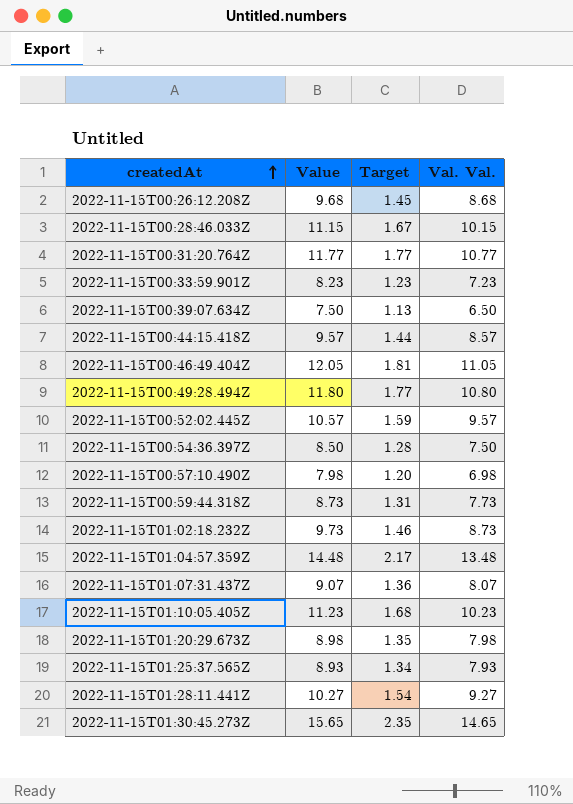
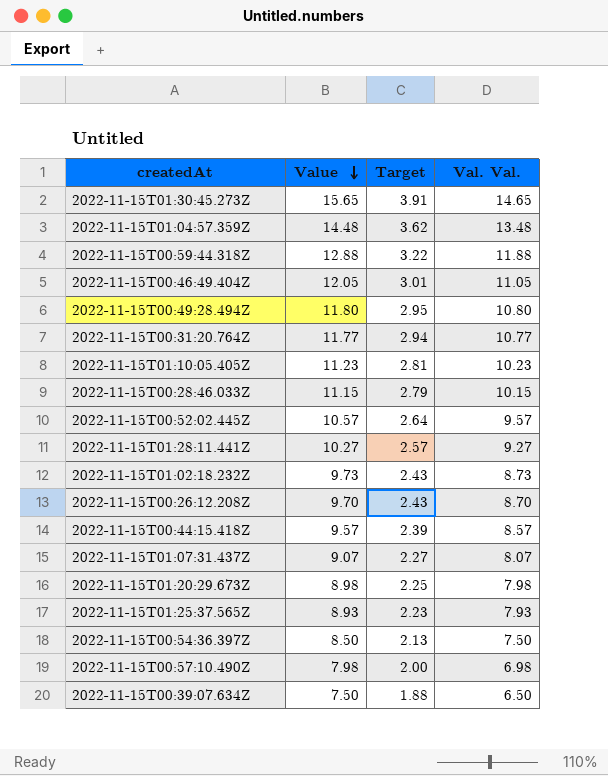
row order: createdAt ascending -> Value descending
column Target | formula: [Value] * 0.15 -> [Value] * 0.25
row 2022-11-15T00:33:59.901Z: 8.23 | 1.23 | 7.23 -> none
2022-11-15T00:59:44.318Z | Value: 8.73 -> 12.88
2022-11-15T00:59:44.318Z | Val. Val.: 7.73 -> 11.88
2022-11-15T00:26:12.208Z | Value: 9.68 -> 9.70
2022-11-15T00:26:12.208Z | Val. Val.: 8.68 -> 8.70

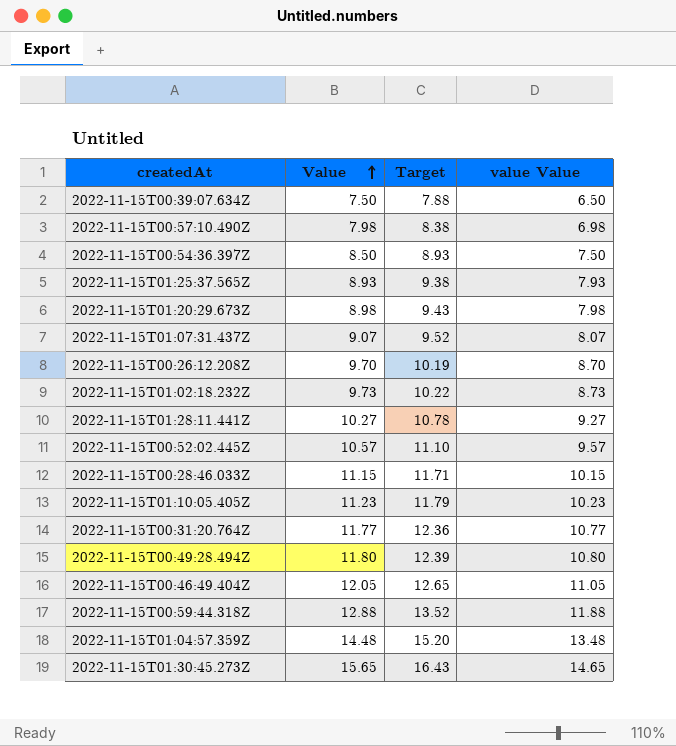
row order: Value descending -> Value ascending
column Target | formula: [Value] * 0.25 -> [Value] * 1.05
column name: Val. Val. -> value Value
row 2022-11-15T00:44:15.418Z: 9.57 | 2.39 | 8.57 -> none

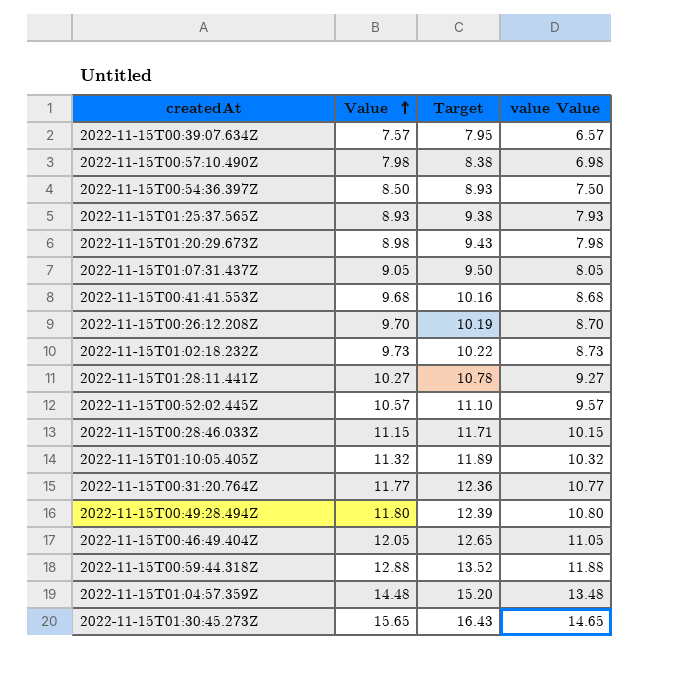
2022-11-15T00:39:07.634Z | Value: 7.50 -> 7.57
2022-11-15T00:39:07.634Z | Target: 7.88 -> 7.95
2022-11-15T00:39:07.634Z | value Value: 6.50 -> 6.57
2022-11-15T01:07:31.437Z | Value: 9.07 -> 9.05
2022-11-15T01:07:31.437Z | Target: 9.52 -> 9.50
2022-11-15T01:07:31.437Z | value Value: 8.07 -> 8.05
row 2022-11-15T00:41:41.553Z: none -> 9.68 | 10.16 | 8.68
2022-11-15T01:10:05.405Z | Value: 11.23 -> 11.32
2022-11-15T01:10:05.405Z | Target: 11.79 -> 11.89
2022-11-15T01:10:05.405Z | value Value: 10.23 -> 10.32

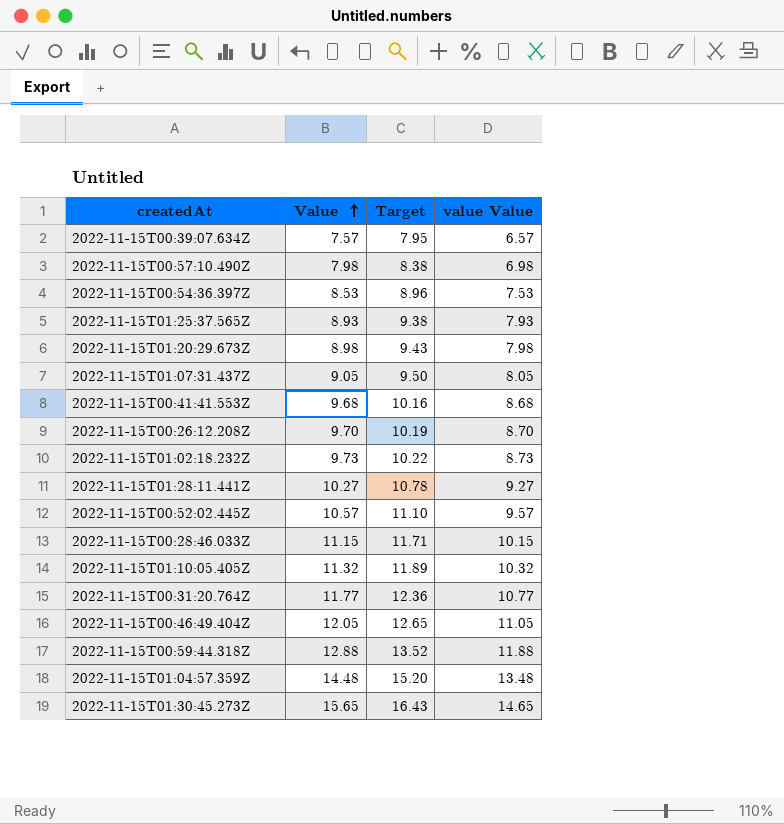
row 2022-11-15T00:49:28.494Z: 11.80 | 12.39 | 10.80 -> none
2022-11-15T00:54:36.397Z | Value: 8.50 -> 8.53
2022-11-15T00:54:36.397Z | Target: 8.93 -> 8.96
2022-11-15T00:54:36.397Z | value Value: 7.50 -> 7.53

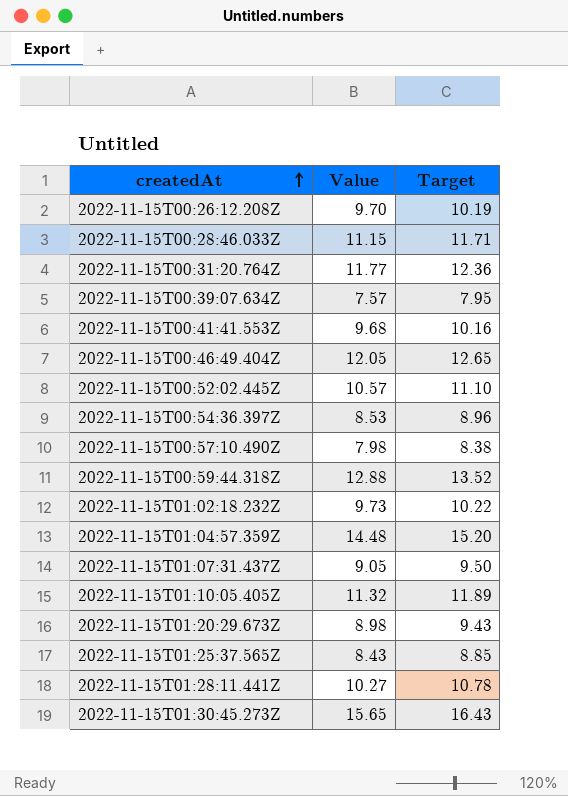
row order: Value ascending -> createdAt ascending
column value Value | formula: [Value] - 1 -> none
2022-11-15T01:25:37.565Z | Value: 8.93 -> 8.43
2022-11-15T01:25:37.565Z | Target: 9.38 -> 8.85

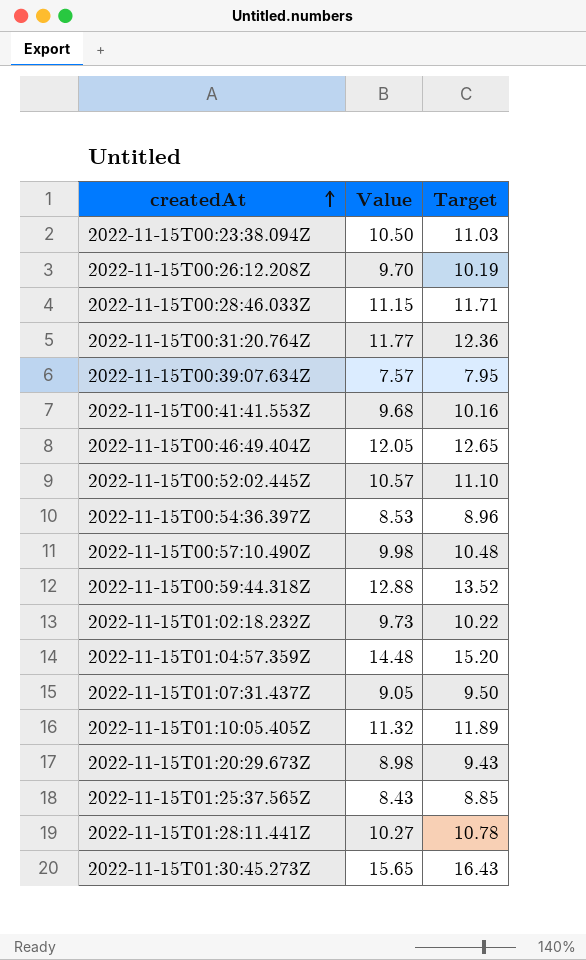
row 2022-11-15T00:23:38.094Z: none -> 10.50 | 11.03
2022-11-15T00:57:10.490Z | Value: 7.98 -> 9.98
2022-11-15T00:57:10.490Z | Target: 8.38 -> 10.48

